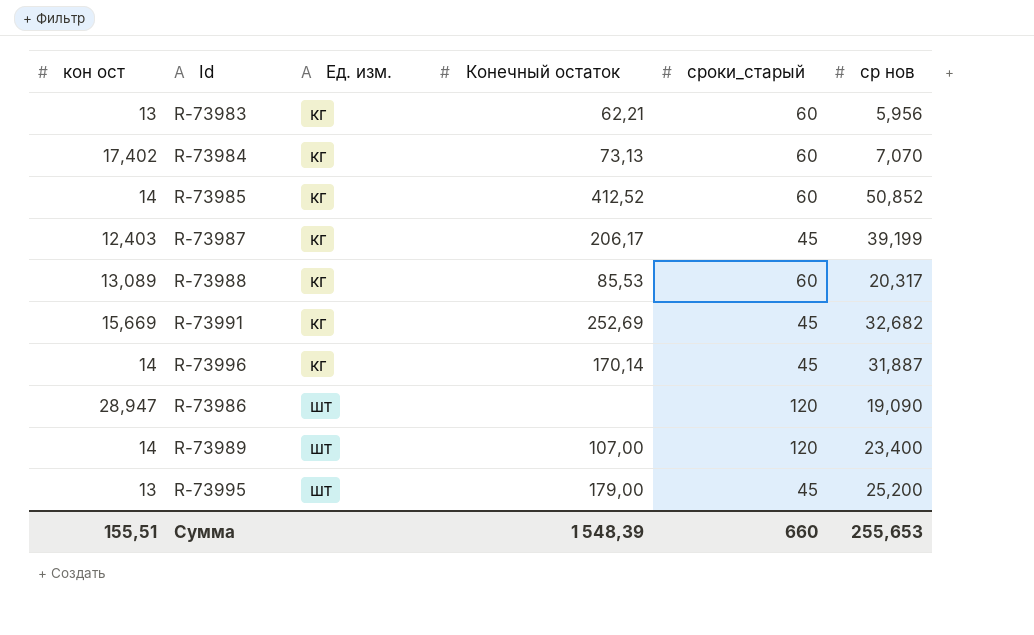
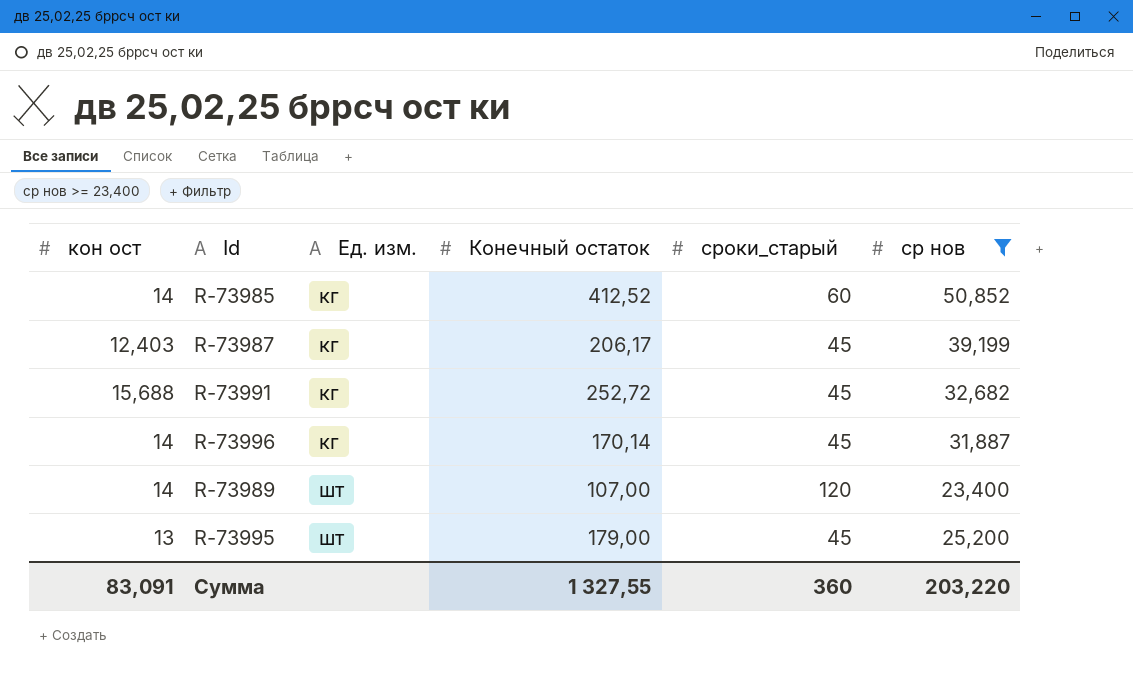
filter: none -> ср нов >= 23,400
R-73991 | кон ост: 15,669 -> 15,688
R-73991 | Конечный остаток: 252,69 -> 252,72
Сумма | кон ост: 155,51 -> 83,091
Сумма | Конечный остаток: 1 548,39 -> 1 327,55
Сумма | сроки_старый: 660 -> 360
Сумма | ср нов: 255,653 -> 203,220

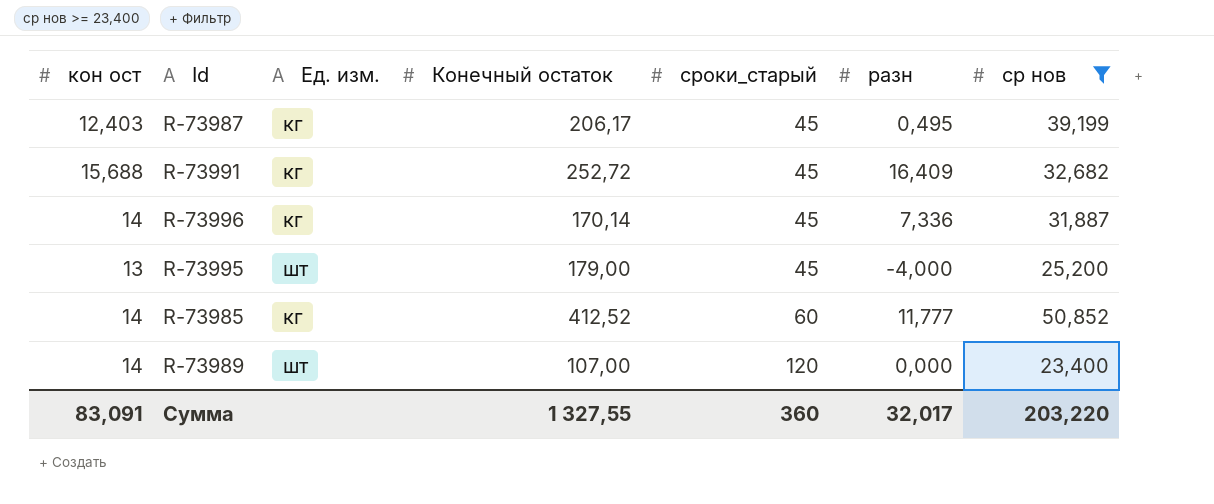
row order: Ед. изм. ascending -> сроки_старый ascending
column разн | position: none -> 6

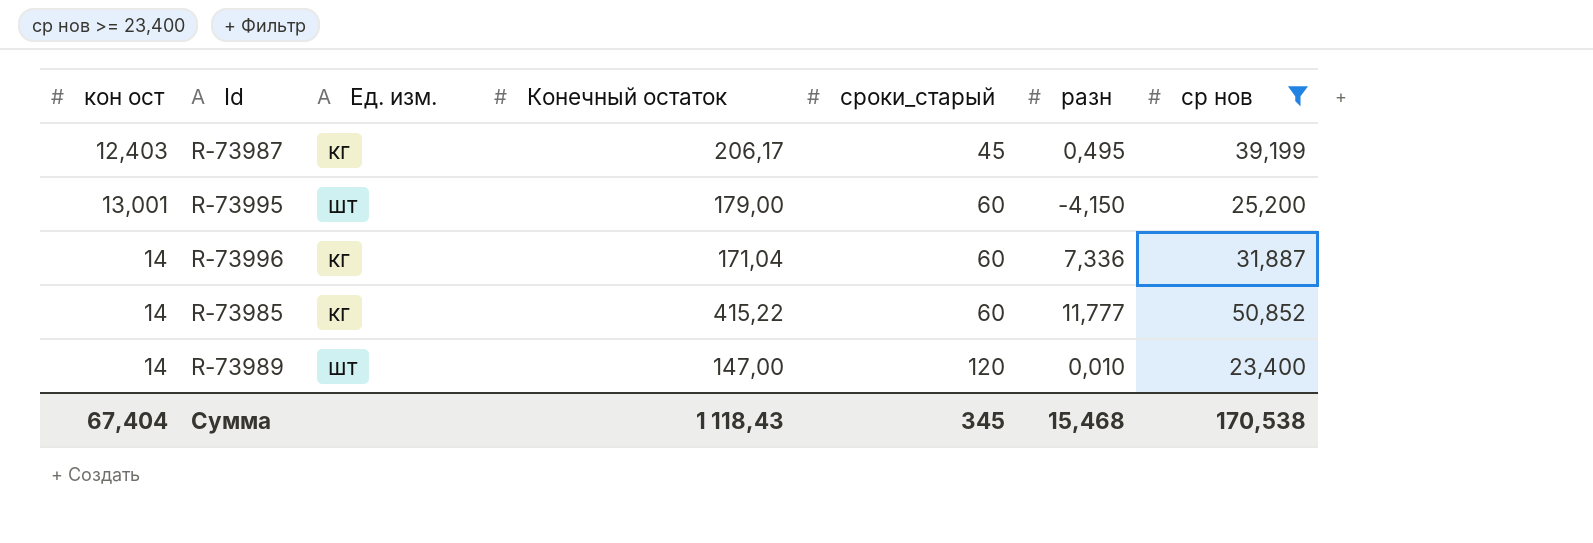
row order: сроки_старый ascending -> кон ост ascending
row R-73991: 15,688 | кг | 252,72 | 45 | 16,409 | 32,682 -> none
R-73995 | кон ост: 13 -> 13,001
R-73995 | сроки_старый: 45 -> 60
R-73995 | разн: -4,000 -> -4,150
R-73996 | Конечный остаток: 170,14 -> 171,04
R-73996 | сроки_старый: 45 -> 60
R-73985 | Конечный остаток: 412,52 -> 415,22
R-73989 | Конечный остаток: 107,00 -> 147,00
R-73989 | разн: 0,000 -> 0,010
Сумма | кон ост: 83,091 -> 67,404
Сумма | Конечный остаток: 1 327,55 -> 1 118,43
Сумма | сроки_старый: 360 -> 345
Сумма | разн: 32,017 -> 15,468
Сумма | ср нов: 203,220 -> 170,538

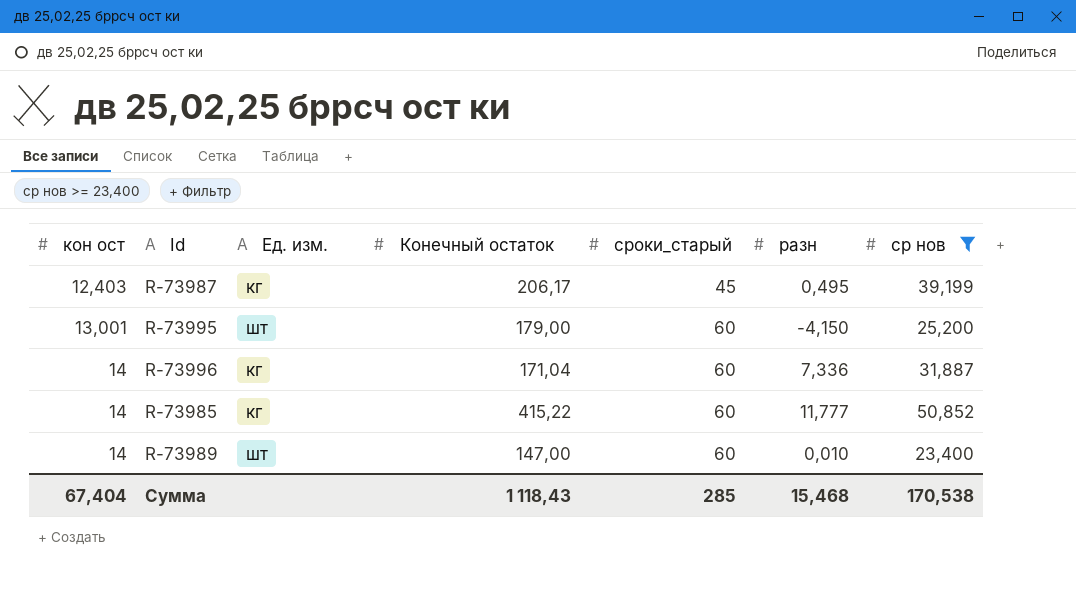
R-73989 | сроки_старый: 120 -> 60
Сумма | сроки_старый: 345 -> 285

